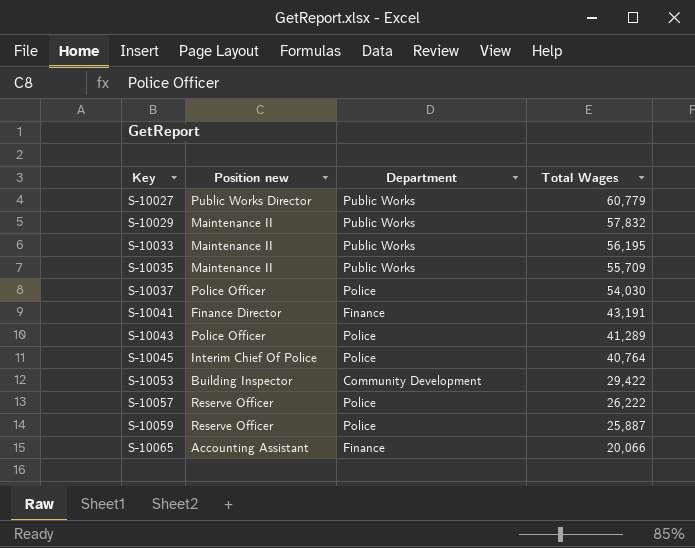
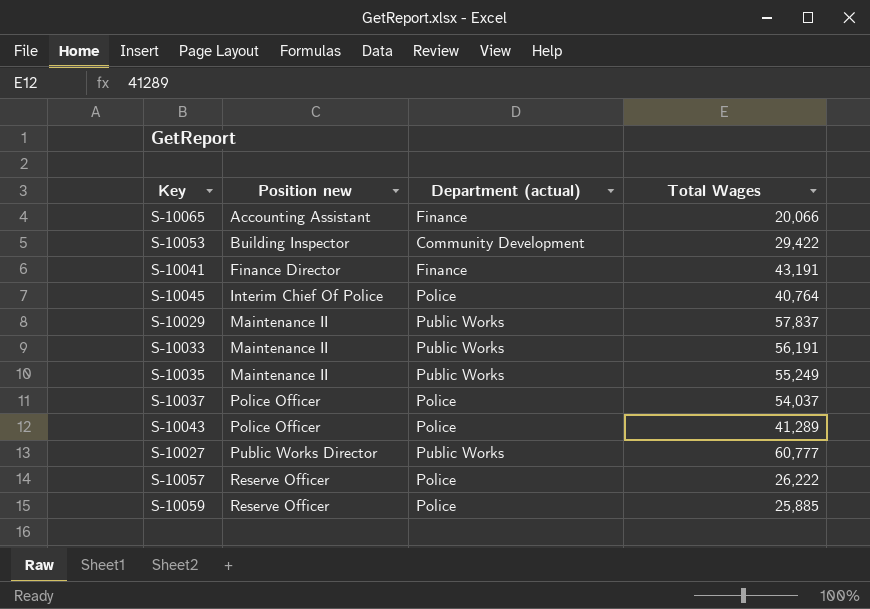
row order: Key ascending -> Position new ascending
column name: Department -> Department (actual)
S-10029 | Total Wages: 57,832 -> 57,837
S-10033 | Total Wages: 56,195 -> 56,191
S-10035 | Total Wages: 55,709 -> 55,249
S-10037 | Total Wages: 54,030 -> 54,037
S-10027 | Total Wages: 60,779 -> 60,777
S-10059 | Total Wages: 25,887 -> 25,885

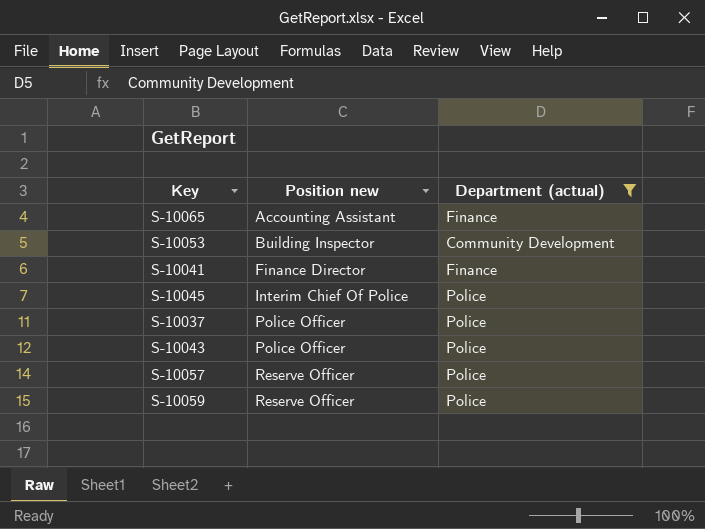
filter: none -> Department (actual) != Public Works
column Total Wages | position: 4 -> none

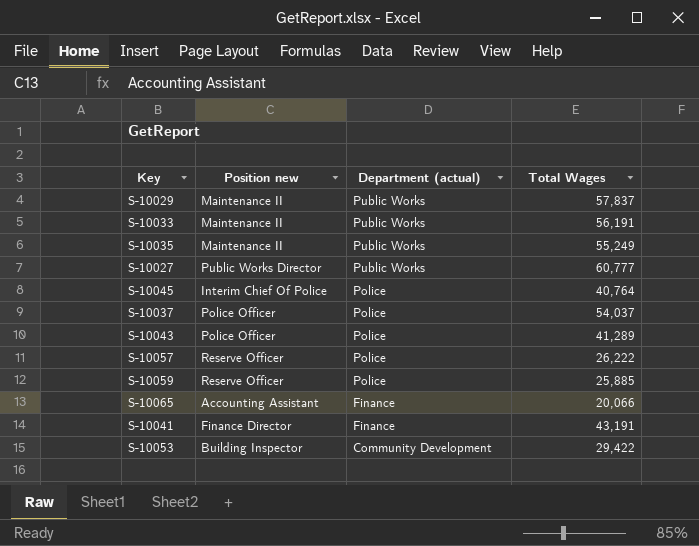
filter: Department (actual) != Public Works -> none
row order: Position new ascending -> Department (actual) descending
column Total Wages | position: none -> 4

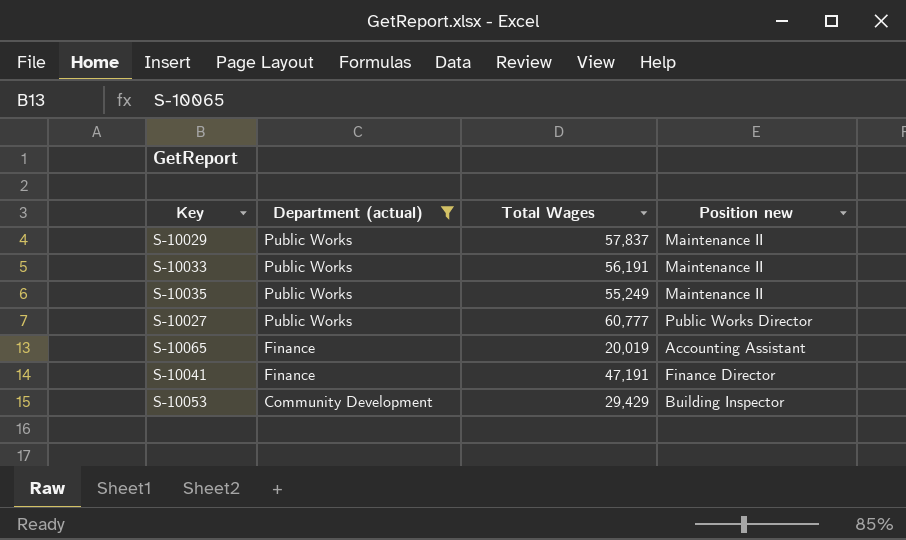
filter: none -> Department (actual) != Police
column Position new | position: 2 -> 4
S-10065 | Total Wages: 20,066 -> 20,019
S-10041 | Total Wages: 43,191 -> 47,191
S-10053 | Total Wages: 29,422 -> 29,429

